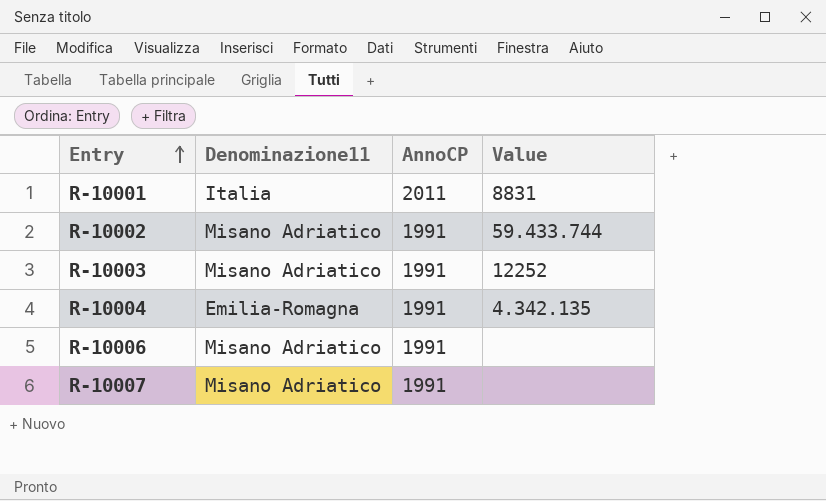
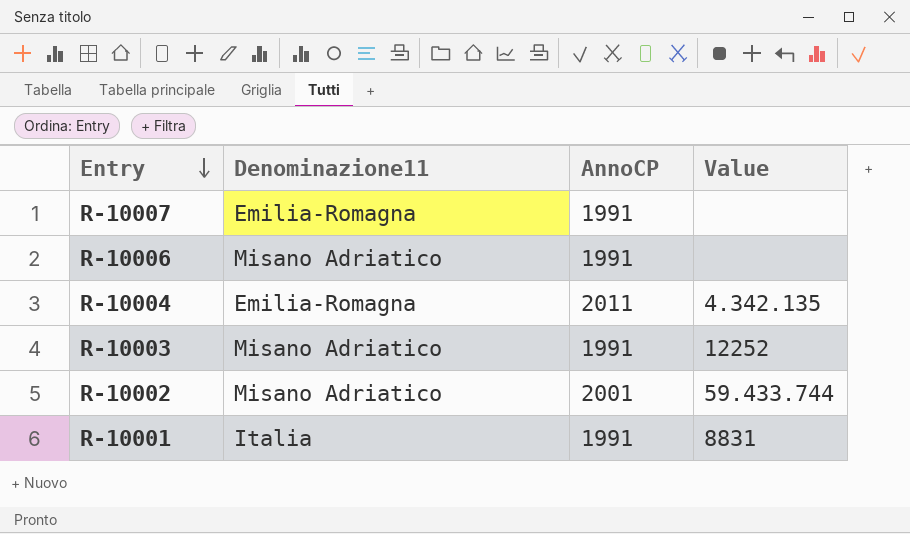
row order: Entry ascending -> Entry descending
R-10007 | Denominazione11: Misano Adriatico -> Emilia-Romagna
R-10004 | AnnoCP: 1991 -> 2011
R-10002 | AnnoCP: 1991 -> 2001
R-10001 | AnnoCP: 2011 -> 1991

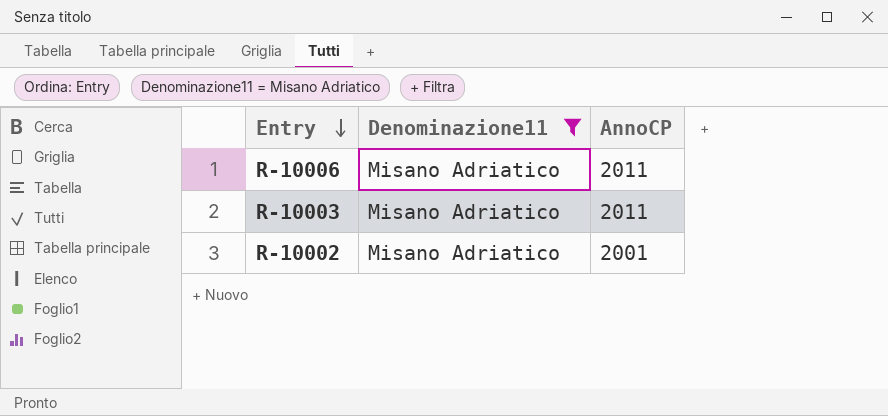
filter: none -> Denominazione11 = Misano Adriatico
column Value | position: 4 -> none
R-10006 | AnnoCP: 1991 -> 2011
R-10003 | AnnoCP: 1991 -> 2011

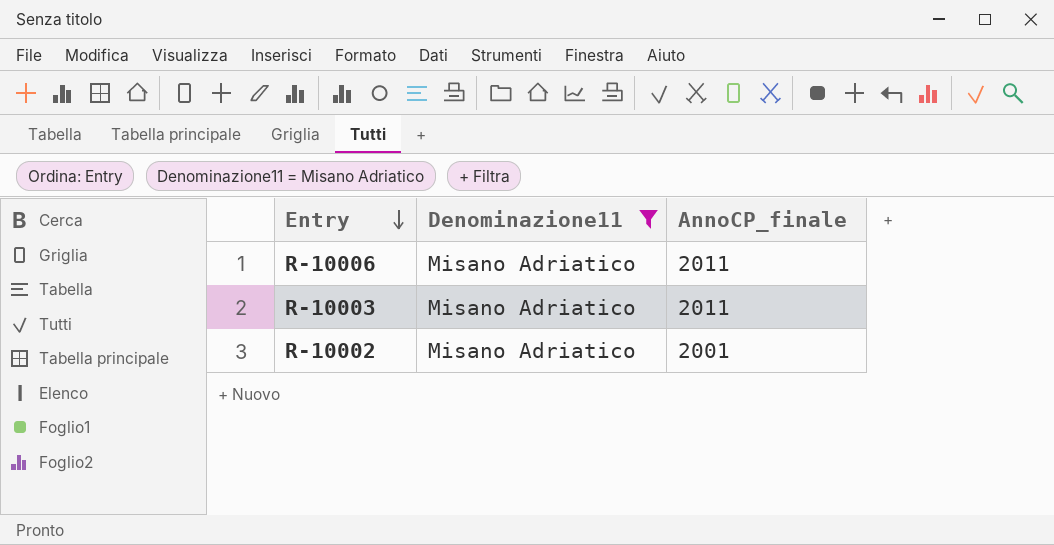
column name: AnnoCP -> AnnoCP_finale

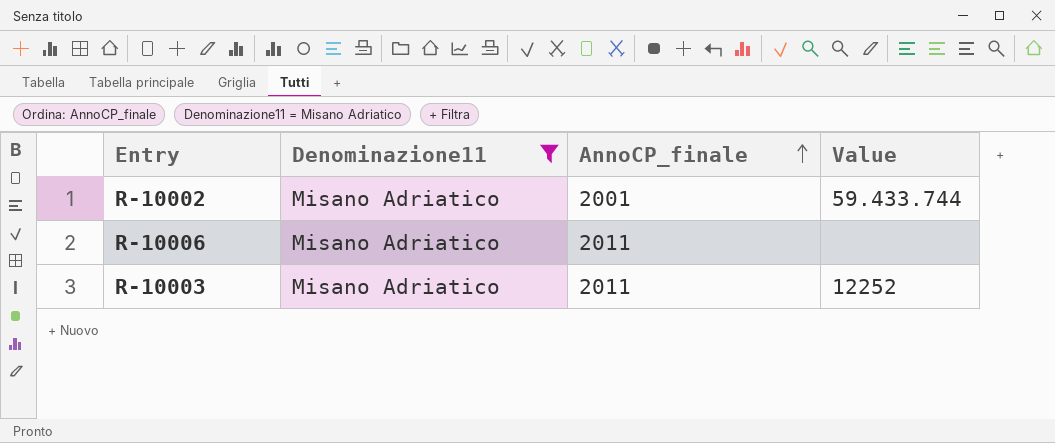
row order: Entry descending -> AnnoCP_finale ascending
column Value | position: none -> 4

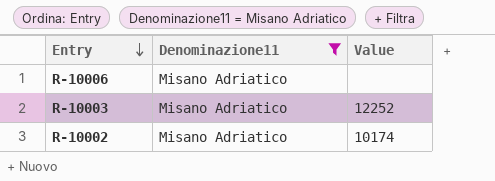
row order: AnnoCP_finale ascending -> Entry descending
column AnnoCP_finale | position: 3 -> none
R-10002 | Value: 59.433.744 -> 10174

